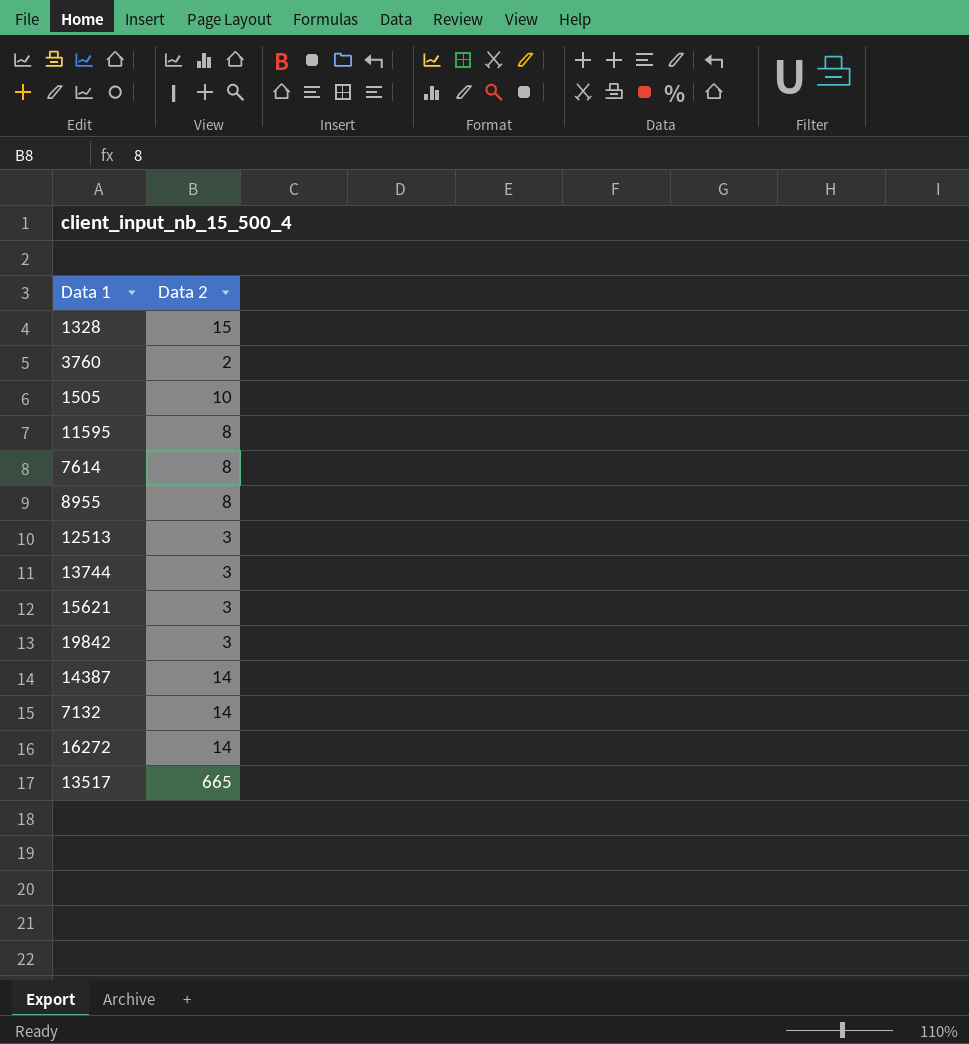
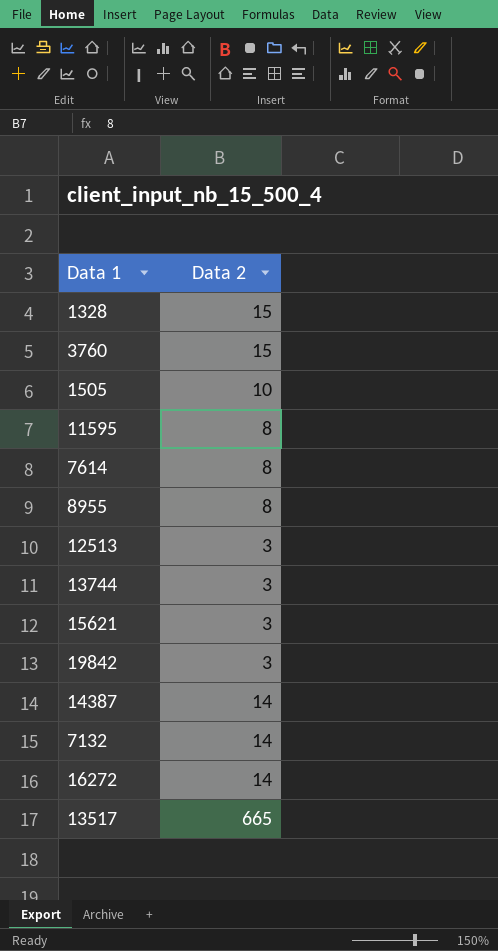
3760 | Data 2: 2 -> 15

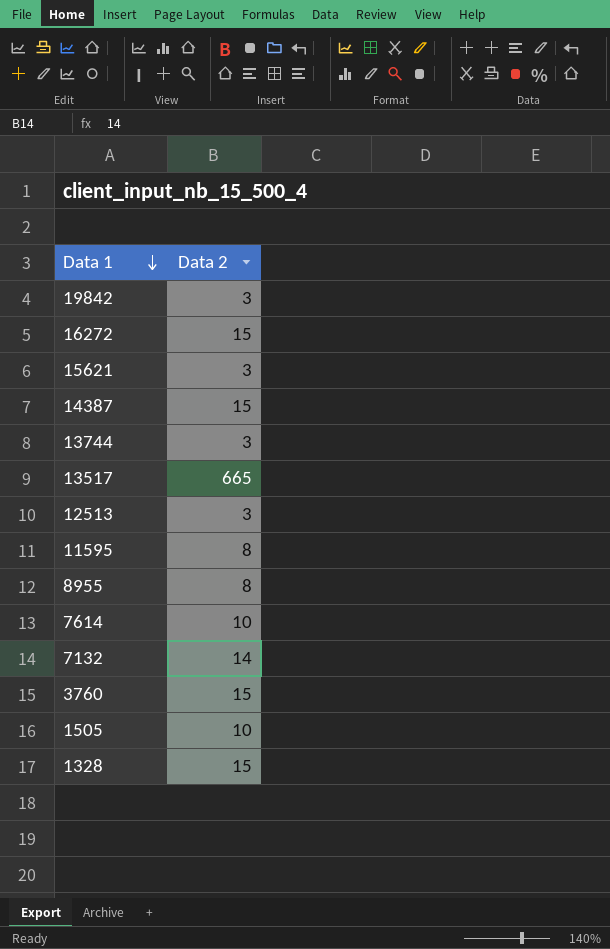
row order: none -> Data 1 descending
16272 | Data 2: 14 -> 15
14387 | Data 2: 14 -> 15
7614 | Data 2: 8 -> 10

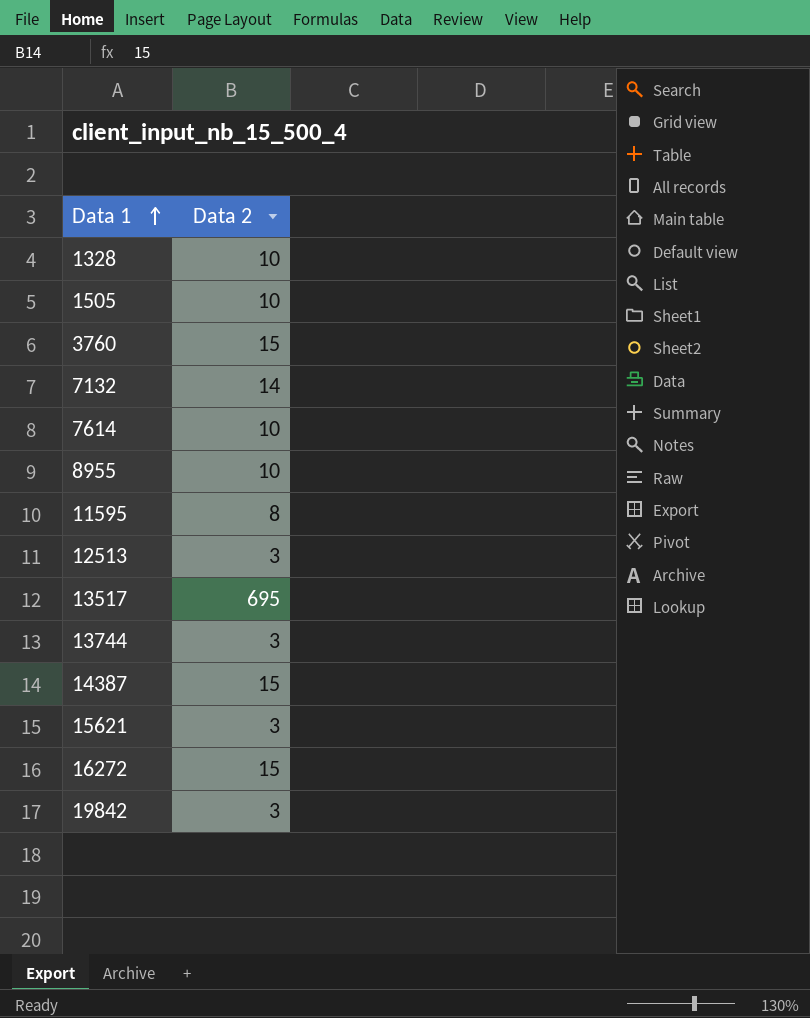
row order: Data 1 descending -> Data 1 ascending
1328 | Data 2: 15 -> 10
8955 | Data 2: 8 -> 10
13517 | Data 2: 665 -> 695

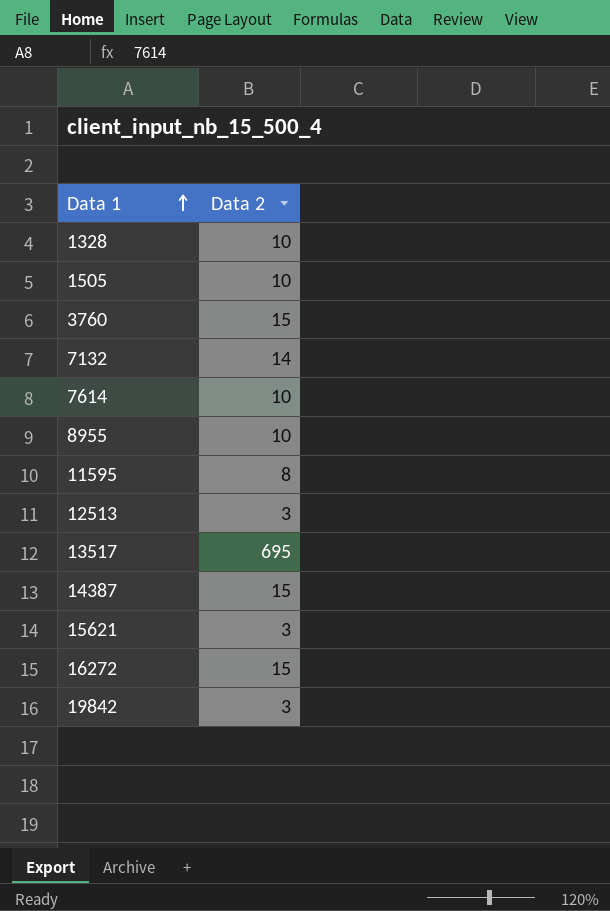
row 13744: 3 -> none

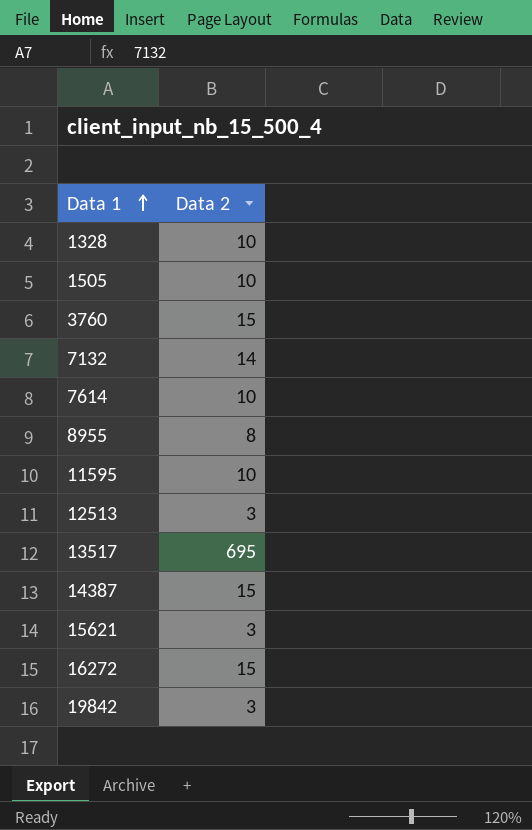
8955 | Data 2: 10 -> 8
11595 | Data 2: 8 -> 10

